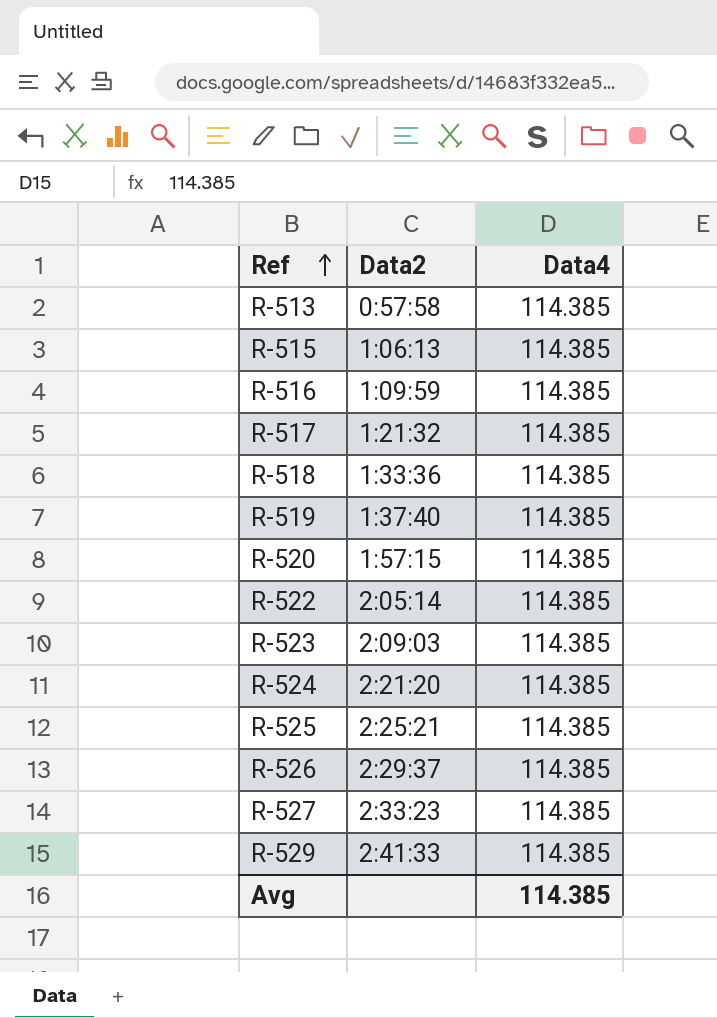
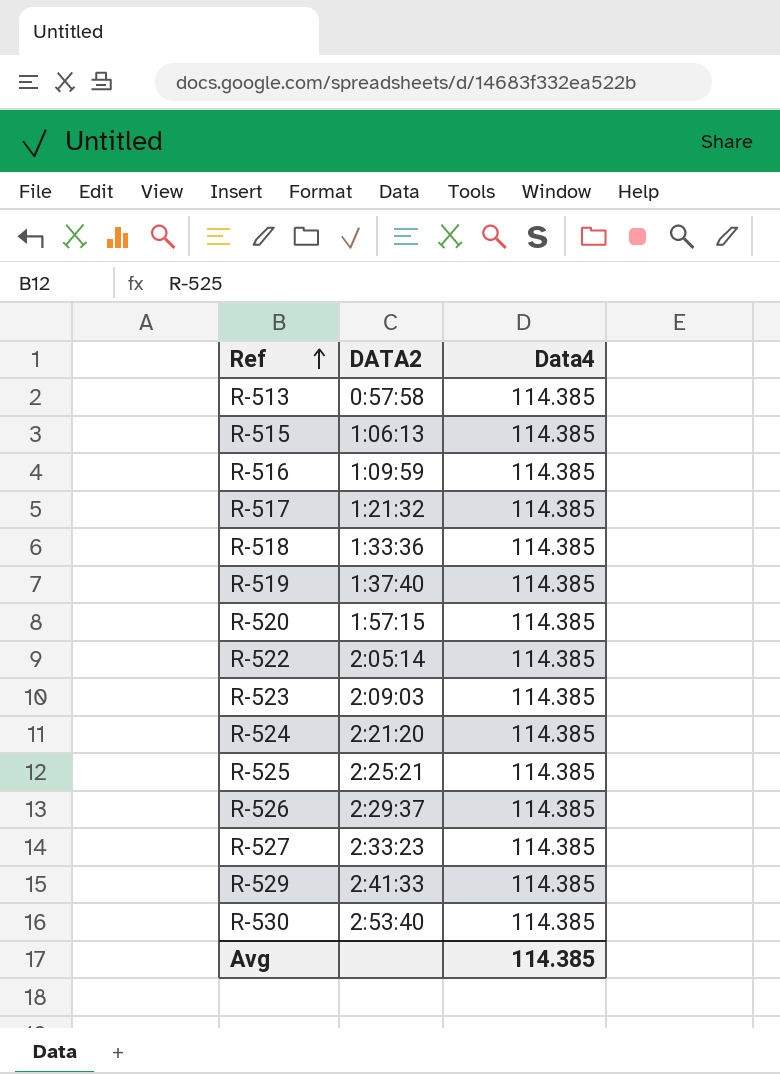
column name: Data2 -> DATA2
row R-530: none -> 2:53:40 | 114.385

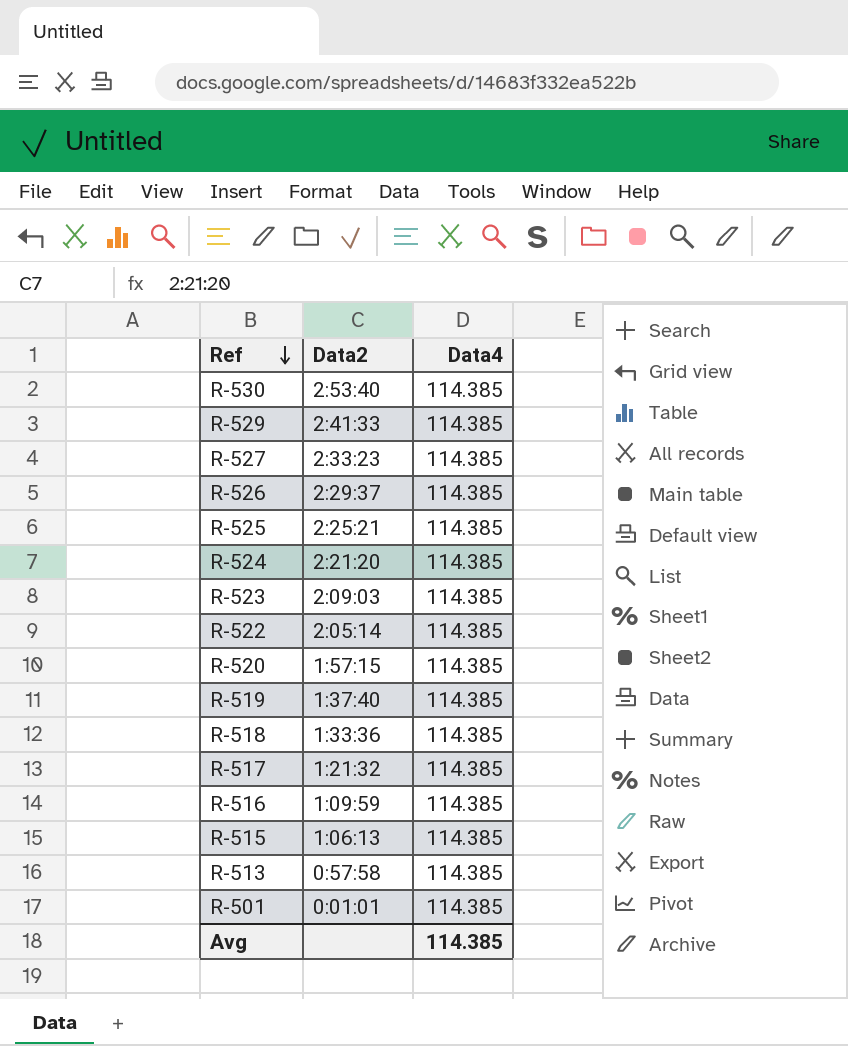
row order: Ref ascending -> Ref descending
column name: DATA2 -> Data2
row R-501: none -> 0:01:01 | 114.385

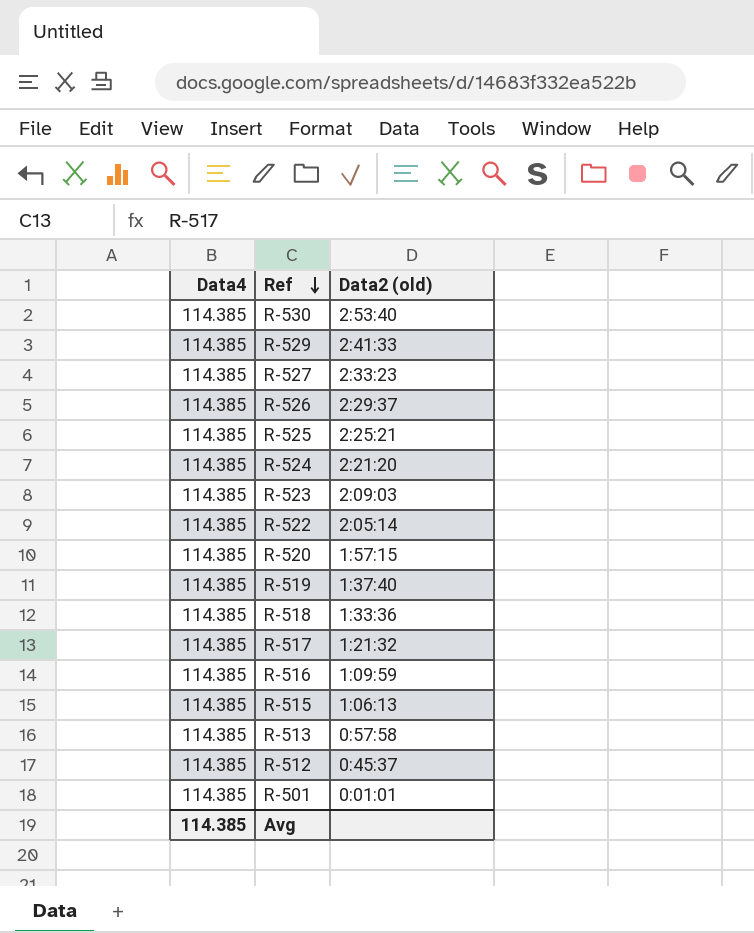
column Data4 | position: 3 -> 1
column name: Data2 -> Data2 (old)
row R-512: none -> 114.385 | 0:45:37

